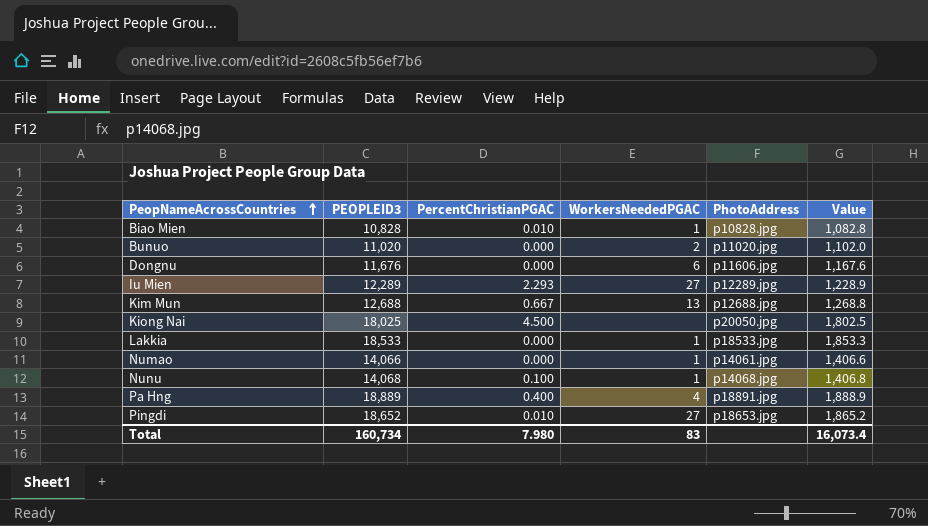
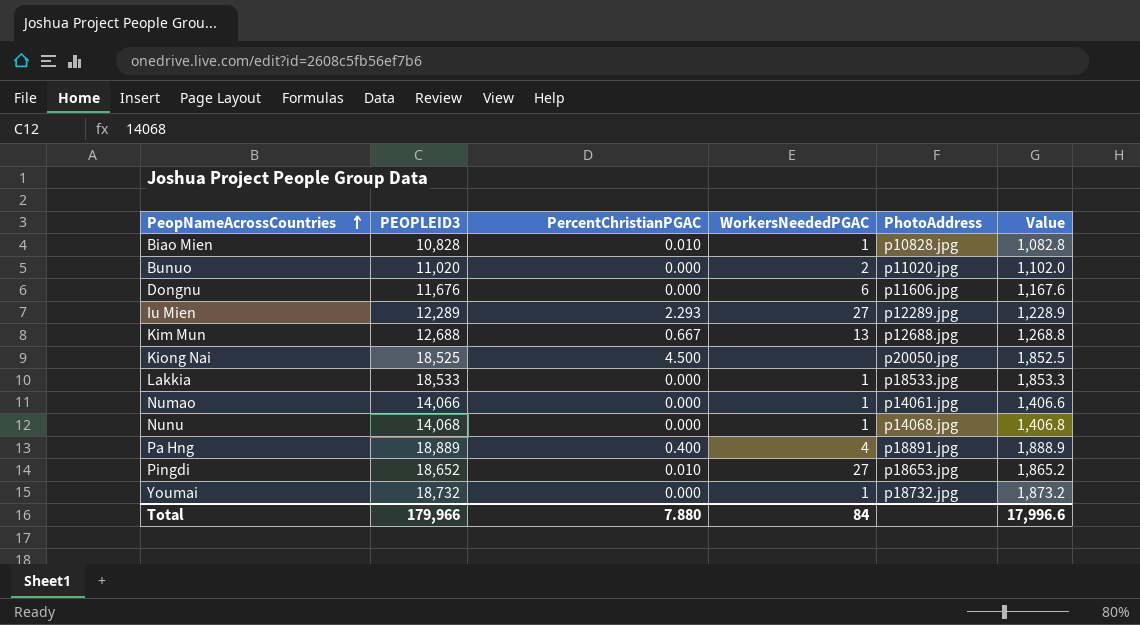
Kiong Nai | PEOPLEID3: 18,025 -> 18,525
Kiong Nai | Value: 1,802.5 -> 1,852.5
Nunu | PercentChristianPGAC: 0.100 -> 0.000
row Youmai: none -> 18,732 | 0.000 | 1 | p18732.jpg | 1,873.2
Total | PEOPLEID3: 160,734 -> 179,966
Total | PercentChristianPGAC: 7.980 -> 7.880
Total | WorkersNeededPGAC: 83 -> 84
Total | Value: 16,073.4 -> 17,996.6

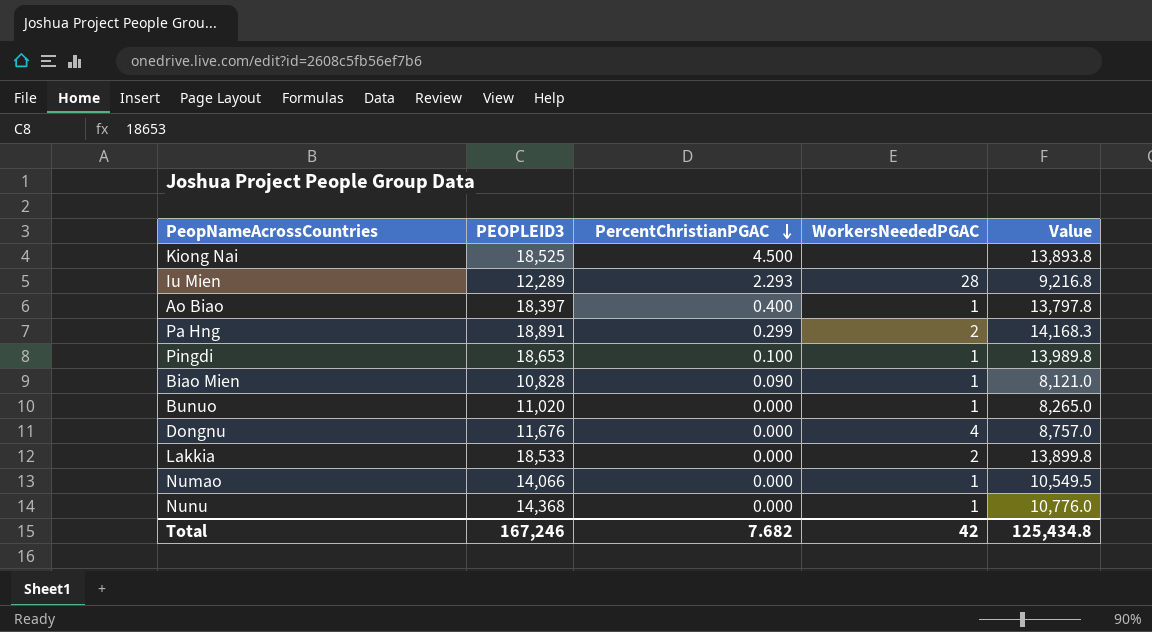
row order: PeopNameAcrossCountries ascending -> PercentChristianPGAC descending
column PhotoAddress | position: 5 -> none
column Value | formula: [PEOPLEID3] * 0.1 -> [PEOPLEID3] * 0.75
row Kim Mun: 12,688 | 0.667 | 13 | p12688.jpg | 1,268.8 -> none
row Youmai: 18,732 | 0.000 | 1 | p18732.jpg | 1,873.2 -> none
Iu Mien | WorkersNeededPGAC: 27 -> 28
row Ao Biao: none -> 18,397 | 0.400 | 1 | 13,797.8
Pa Hng | PEOPLEID3: 18,889 -> 18,891
Pa Hng | PercentChristianPGAC: 0.400 -> 0.299
Pa Hng | WorkersNeededPGAC: 4 -> 2
Pingdi | PEOPLEID3: 18,652 -> 18,653
Pingdi | PercentChristianPGAC: 0.010 -> 0.100
Pingdi | WorkersNeededPGAC: 27 -> 1
Biao Mien | PercentChristianPGAC: 0.010 -> 0.090
Bunuo | WorkersNeededPGAC: 2 -> 1
Dongnu | WorkersNeededPGAC: 6 -> 4
Lakkia | WorkersNeededPGAC: 1 -> 2
Nunu | PEOPLEID3: 14,068 -> 14,368
Total | PEOPLEID3: 179,966 -> 167,246
Total | PercentChristianPGAC: 7.880 -> 7.682
Total | WorkersNeededPGAC: 84 -> 42
Total | Value: 17,996.6 -> 125,434.8

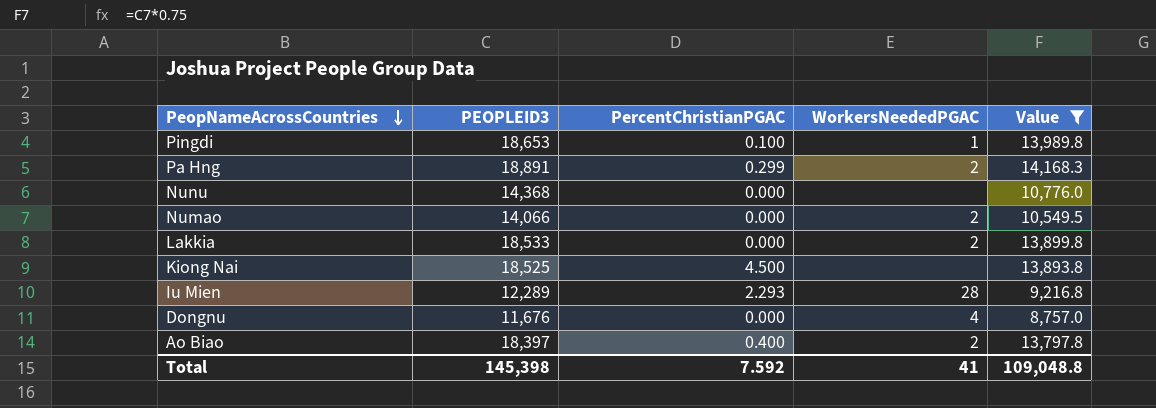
filter: none -> Value >= 8,757.0
row order: PercentChristianPGAC descending -> PeopNameAcrossCountries descending
Nunu | WorkersNeededPGAC: 1 -> none
Numao | WorkersNeededPGAC: 1 -> 2
Ao Biao | WorkersNeededPGAC: 1 -> 2
Total | PEOPLEID3: 167,246 -> 145,398
Total | PercentChristianPGAC: 7.682 -> 7.592
Total | WorkersNeededPGAC: 42 -> 41
Total | Value: 125,434.8 -> 109,048.8

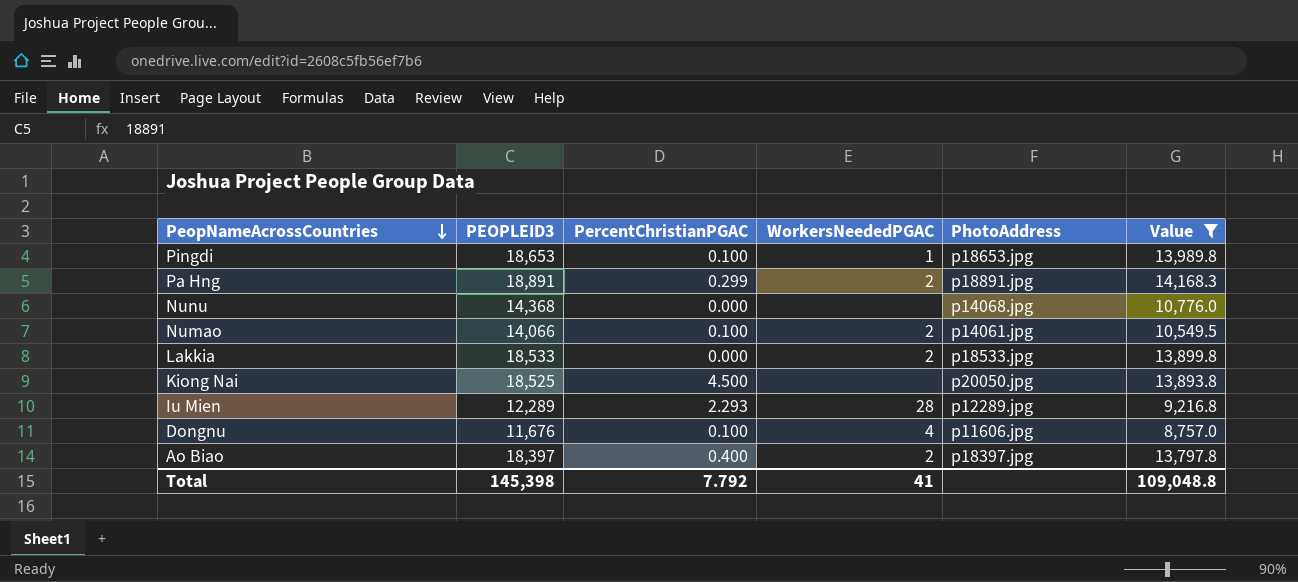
column PhotoAddress | position: none -> 5
Numao | PercentChristianPGAC: 0.000 -> 0.100
Dongnu | PercentChristianPGAC: 0.000 -> 0.100
Total | PercentChristianPGAC: 7.592 -> 7.792

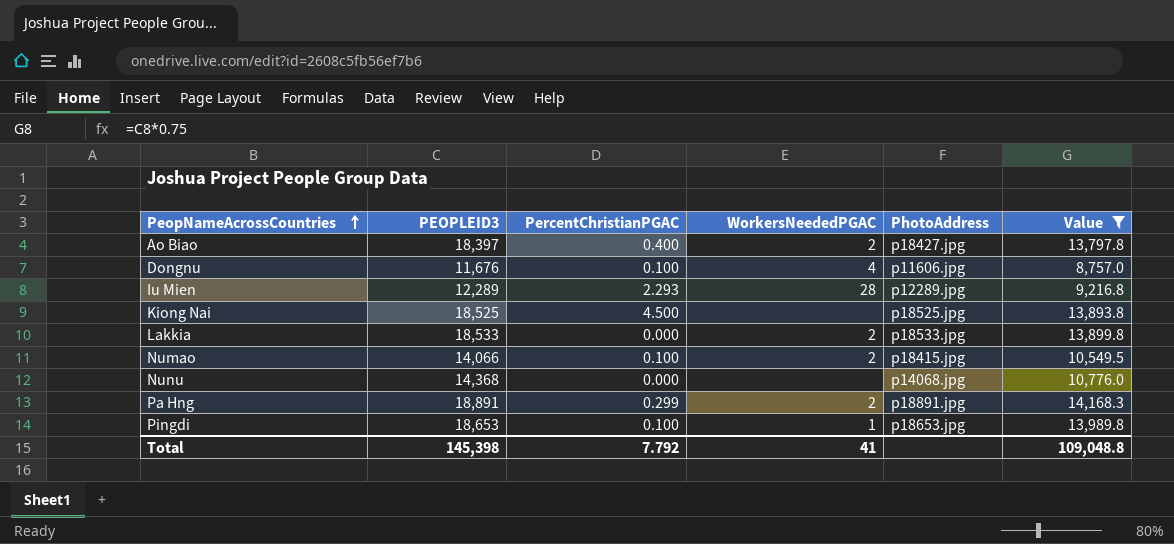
row order: PeopNameAcrossCountries descending -> PeopNameAcrossCountries ascending
Ao Biao | PhotoAddress: p18397.jpg -> p18427.jpg
Kiong Nai | PhotoAddress: p20050.jpg -> p18525.jpg
Numao | PhotoAddress: p14061.jpg -> p18415.jpg

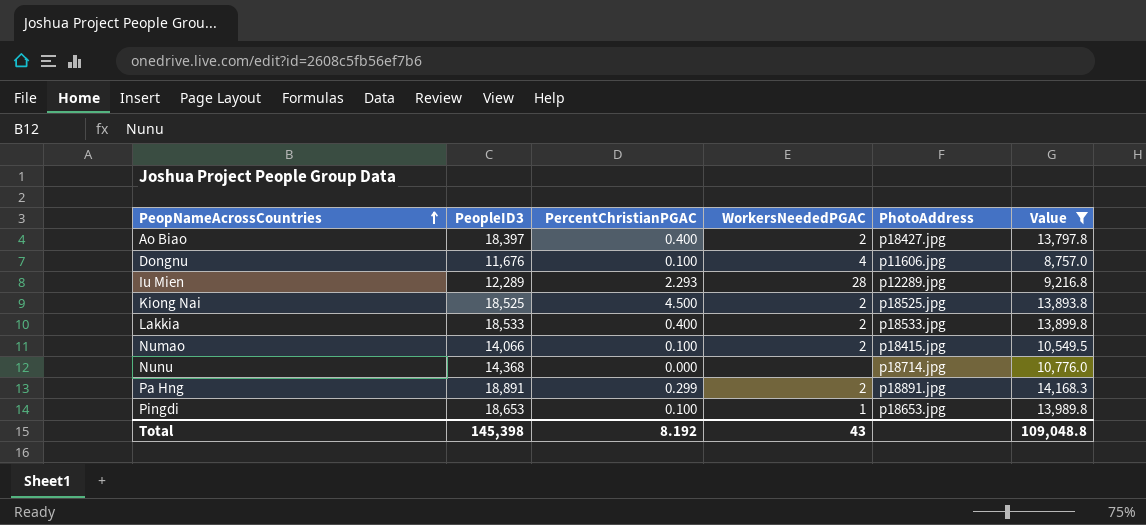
column name: PEOPLEID3 -> PeopleID3
Kiong Nai | WorkersNeededPGAC: none -> 2
Lakkia | PercentChristianPGAC: 0.000 -> 0.400
Nunu | PhotoAddress: p14068.jpg -> p18714.jpg
Total | PercentChristianPGAC: 7.792 -> 8.192
Total | WorkersNeededPGAC: 41 -> 43

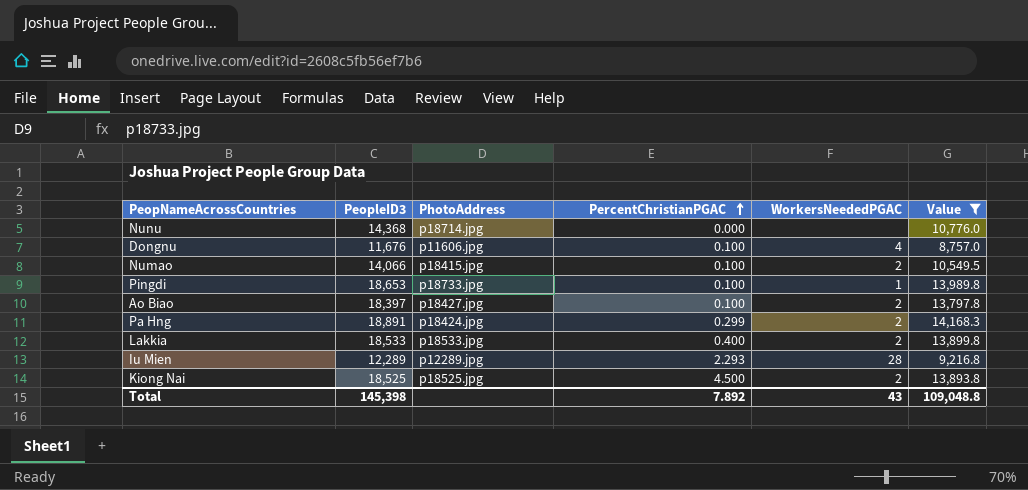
row order: PeopNameAcrossCountries ascending -> PercentChristianPGAC ascending
column PhotoAddress | position: 5 -> 3
Pingdi | PhotoAddress: p18653.jpg -> p18733.jpg
Ao Biao | PercentChristianPGAC: 0.400 -> 0.100
Pa Hng | PhotoAddress: p18891.jpg -> p18424.jpg
Total | PercentChristianPGAC: 8.192 -> 7.892

